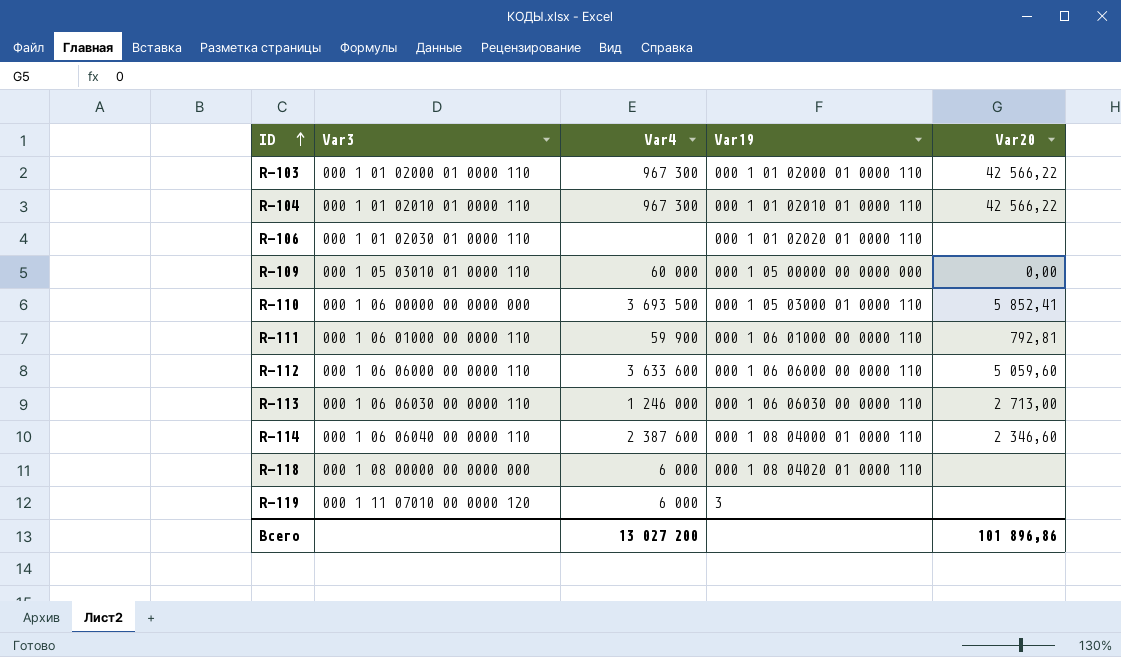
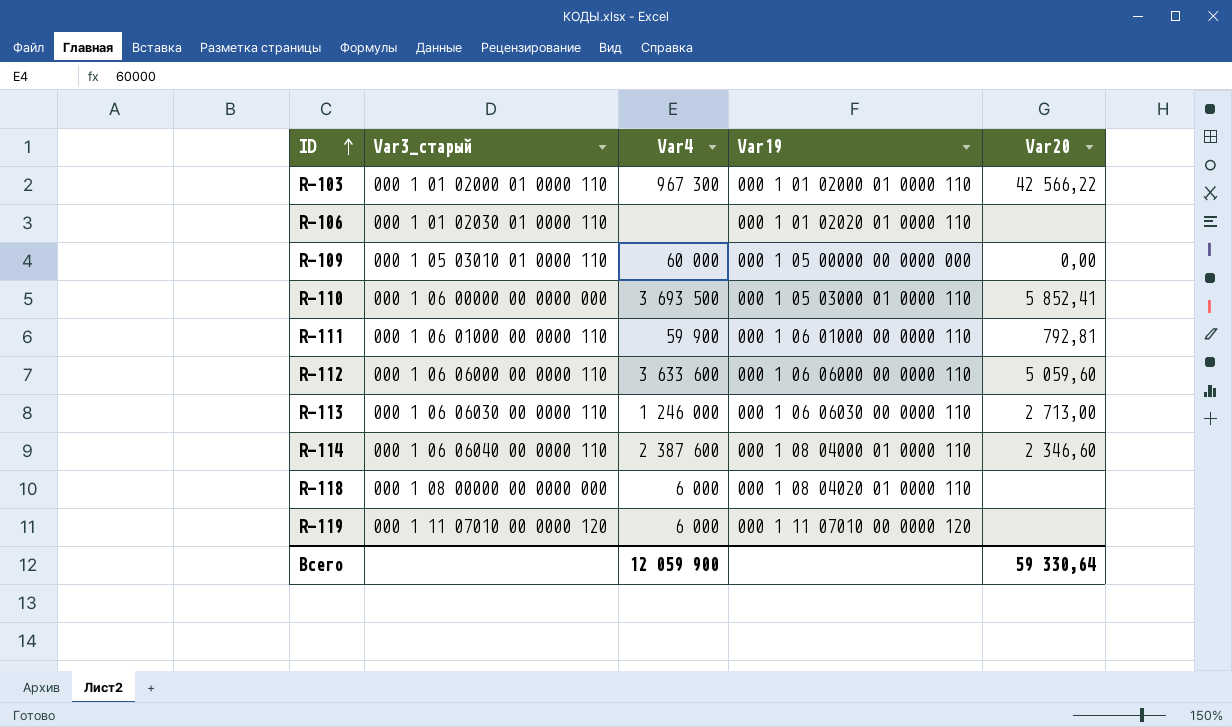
column name: Var3 -> Var3_старый
row R-104: 000 1 01 02010 01 0000 110 | 967 300 | 000 1 01 02010 01 0000 110 | 42 566,22 -> none
R-119 | Var19: 3 -> 000 1 11 07010 00 0000 120
Всего | Var4: 13 027 200 -> 12 059 900
Всего | Var20: 101 896,86 -> 59 330,64

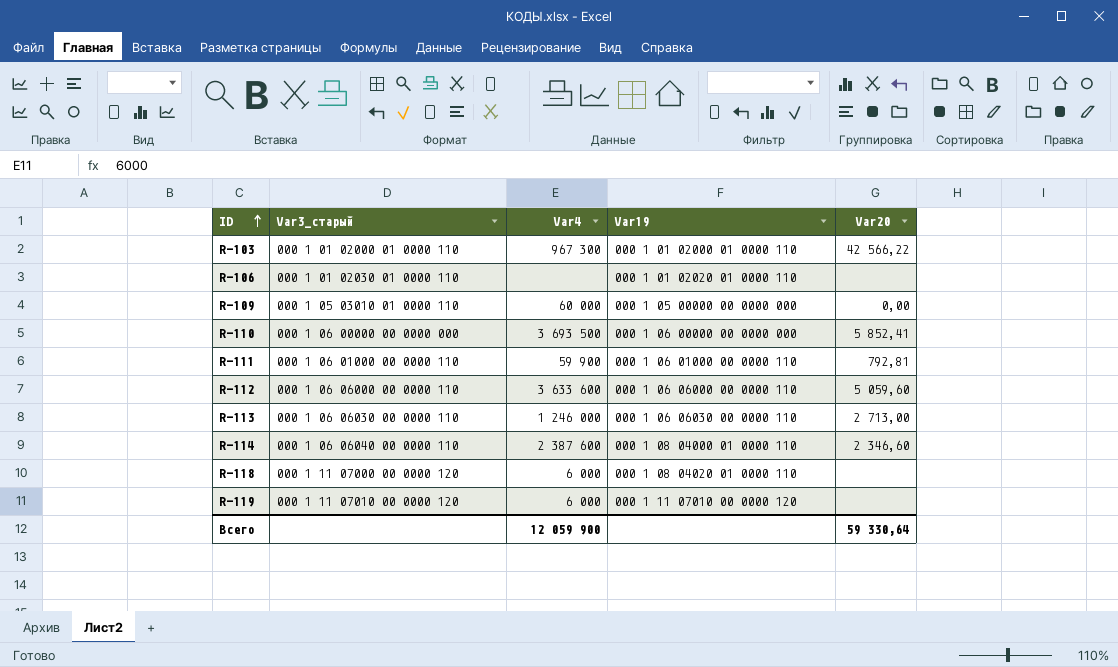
R-110 | Var19: 000 1 05 03000 01 0000 110 -> 000 1 06 00000 00 0000 000
R-118 | Var3_старый: 000 1 08 00000 00 0000 000 -> 000 1 11 07000 00 0000 120

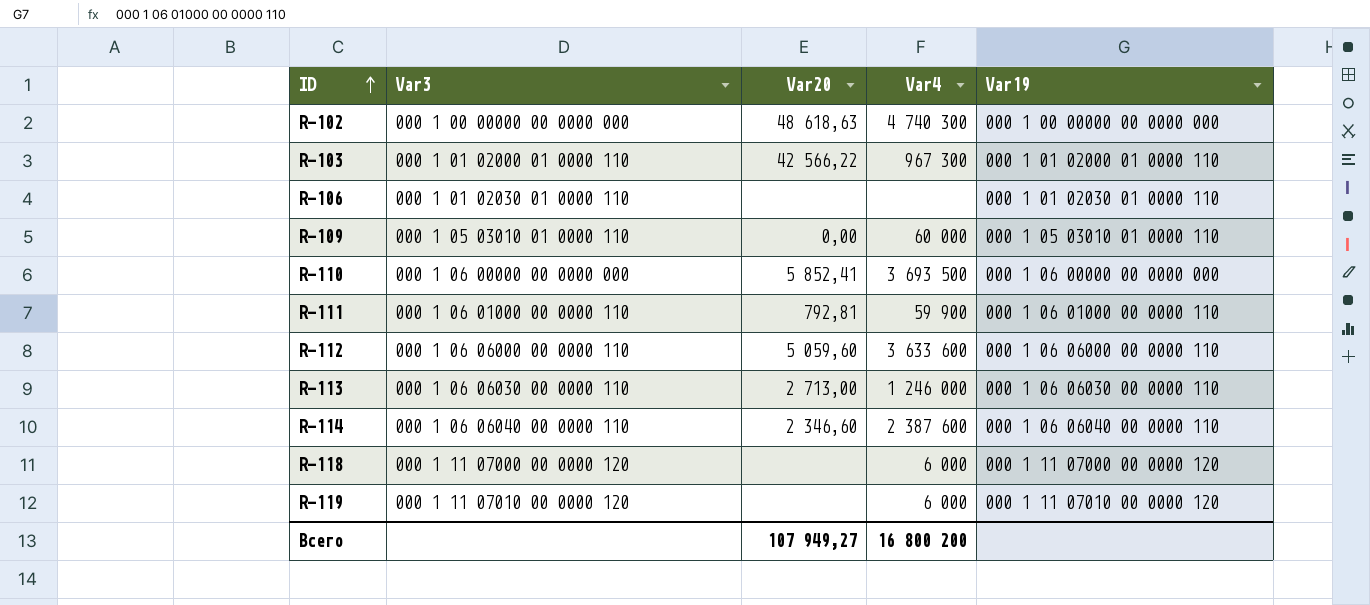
column name: Var3_старый -> Var3
column Var20 | position: 5 -> 3
row R-102: none -> 000 1 00 00000 00 0000 000 | 48 618,63 | 4 740 300 | 000 1 00 00000 00 0000 000
R-106 | Var19: 000 1 01 02020 01 0000 110 -> 000 1 01 02030 01 0000 110
R-109 | Var19: 000 1 05 00000 00 0000 000 -> 000 1 05 03010 01 0000 110
R-114 | Var19: 000 1 08 04000 01 0000 110 -> 000 1 06 06040 00 0000 110
R-118 | Var19: 000 1 08 04020 01 0000 110 -> 000 1 11 07000 00 0000 120
Всего | Var20: 59 330,64 -> 107 949,27
Всего | Var4: 12 059 900 -> 16 800 200

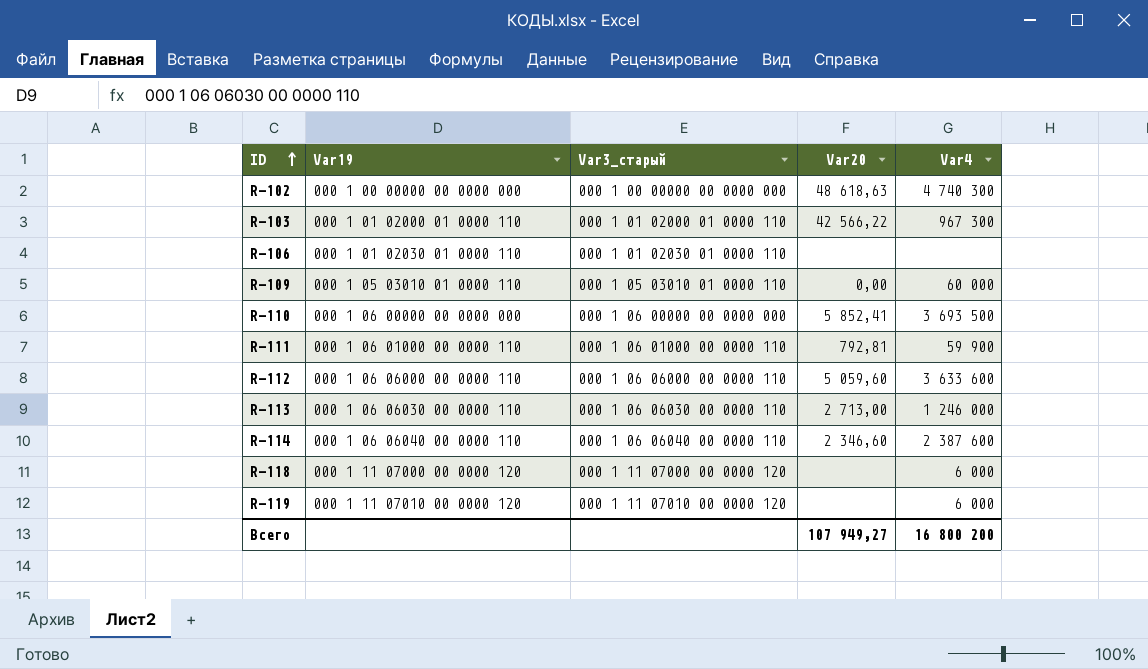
column Var19 | position: 5 -> 2
column name: Var3 -> Var3_старый

